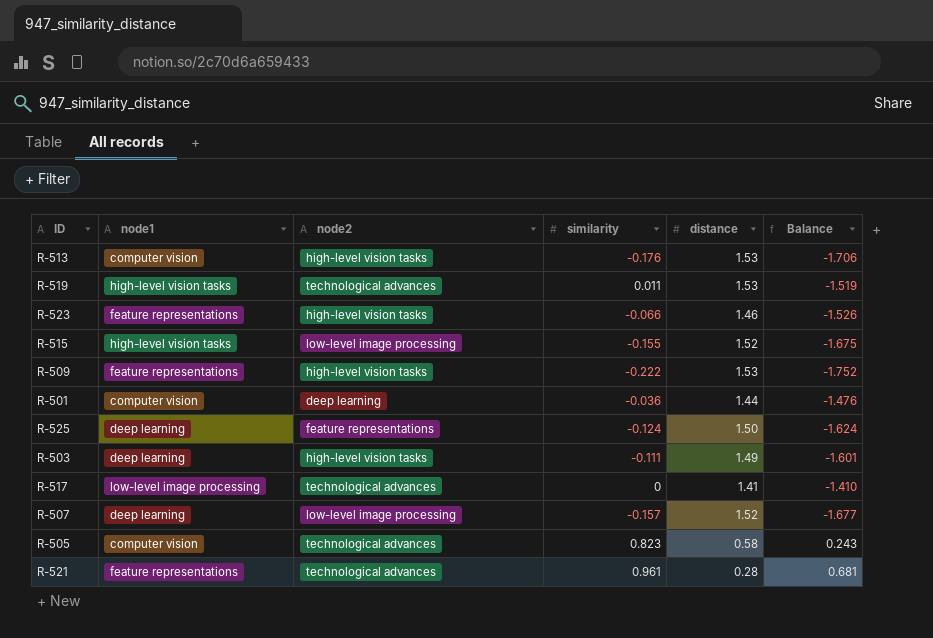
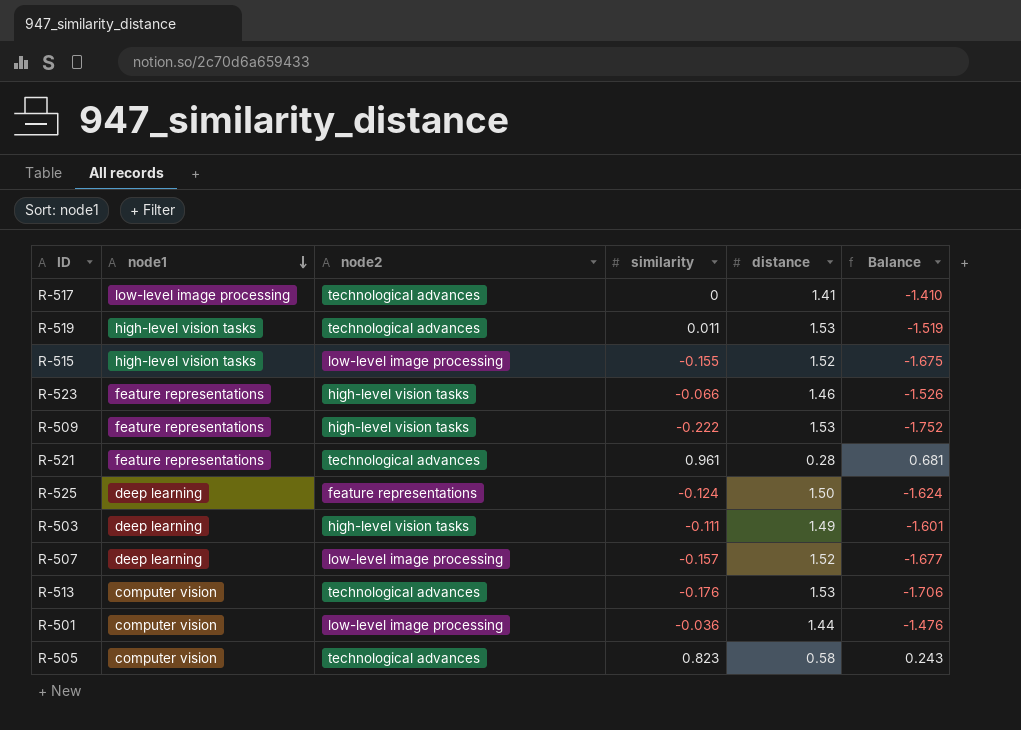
row order: none -> node1 descending
R-513 | node2: high-level vision tasks -> technological advances
R-501 | node2: deep learning -> low-level image processing

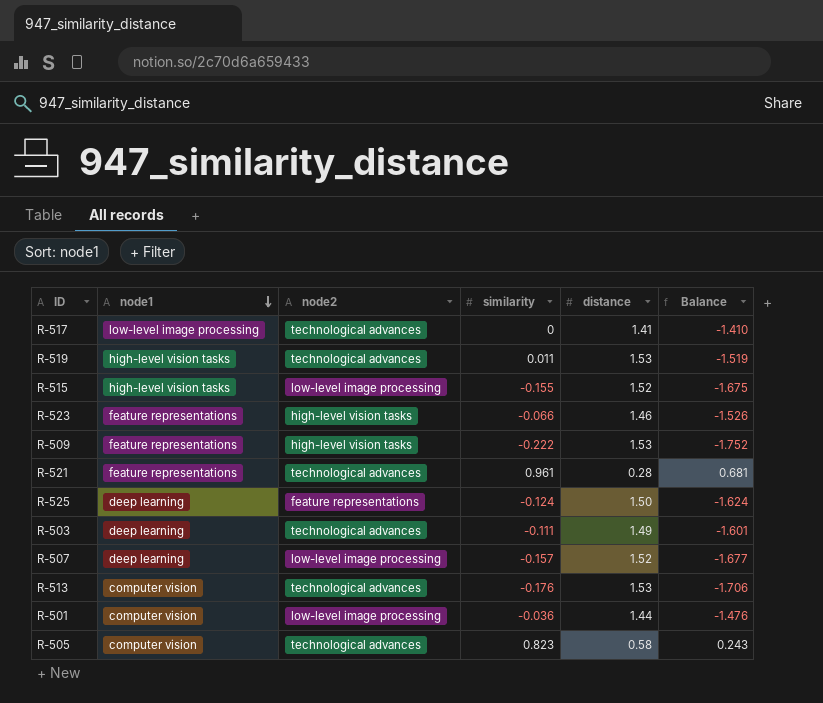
R-503 | node2: high-level vision tasks -> technological advances

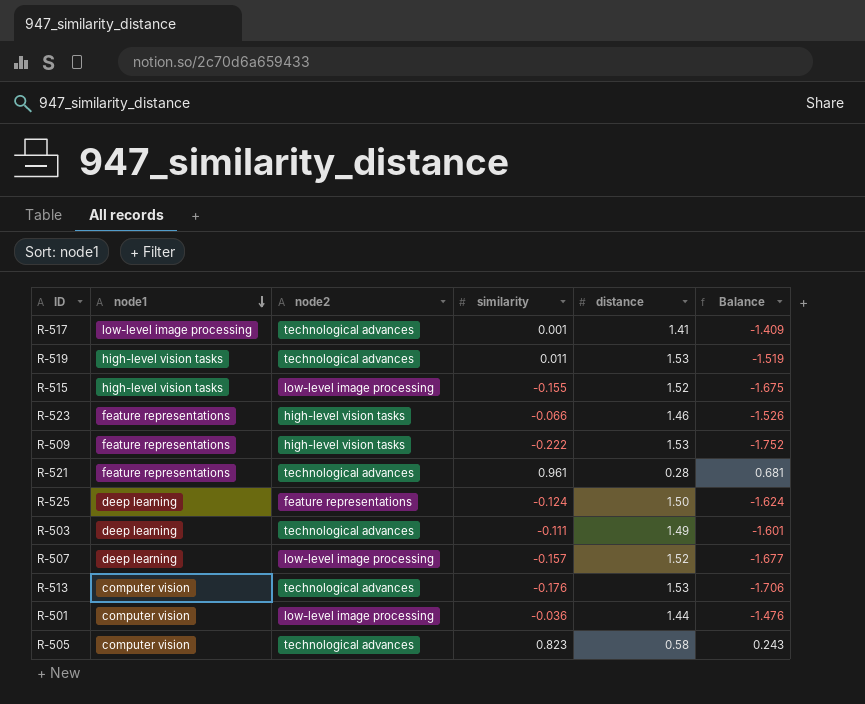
R-517 | similarity: 0 -> 0.001
R-517 | Balance: -1.410 -> -1.409

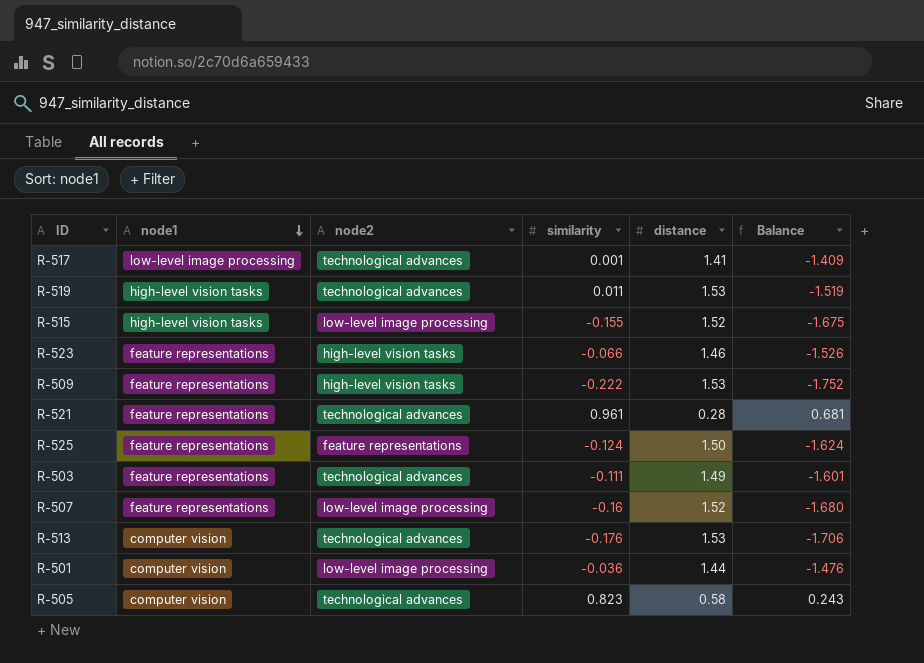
R-525 | node1: deep learning -> feature representations
R-503 | node1: deep learning -> feature representations
R-507 | node1: deep learning -> feature representations
R-507 | similarity: -0.157 -> -0.16
R-507 | Balance: -1.677 -> -1.680

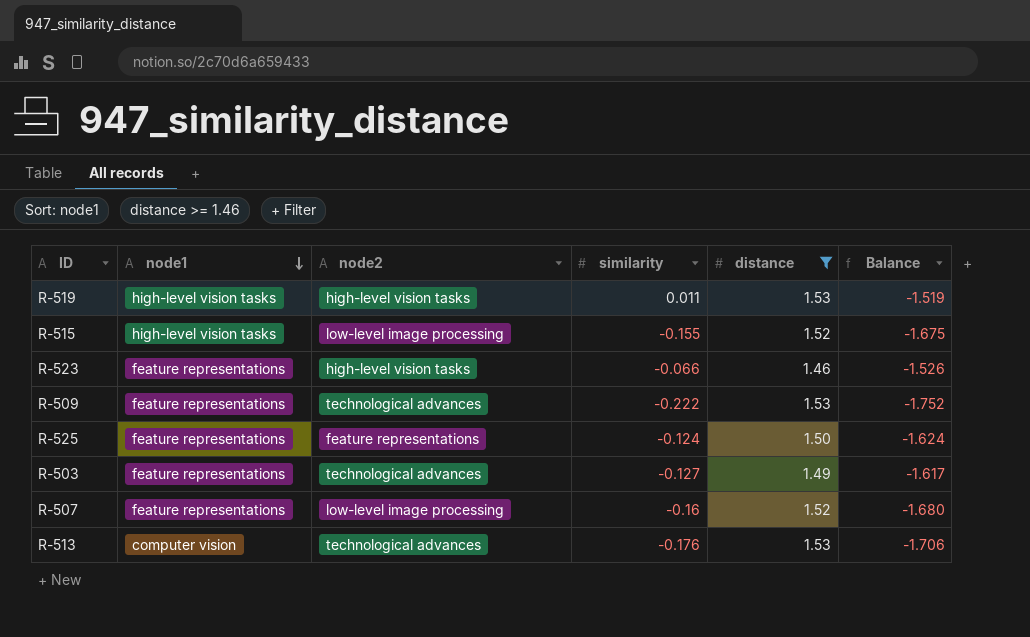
filter: none -> distance >= 1.46
R-519 | node2: technological advances -> high-level vision tasks
R-509 | node2: high-level vision tasks -> technological advances
R-503 | similarity: -0.111 -> -0.127
R-503 | Balance: -1.601 -> -1.617

